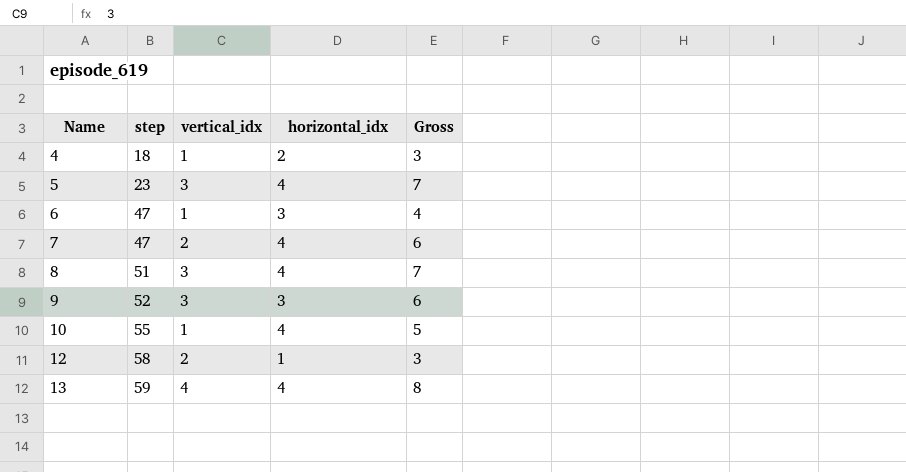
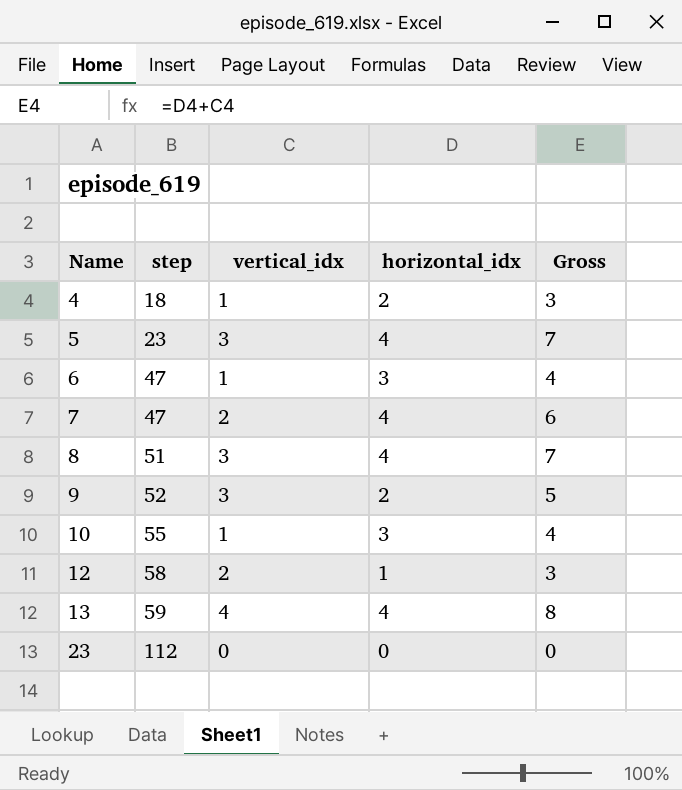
9 | horizontal_idx: 3 -> 2
9 | Gross: 6 -> 5
10 | horizontal_idx: 4 -> 3
10 | Gross: 5 -> 4
row 23: none -> 112 | 0 | 0 | 0

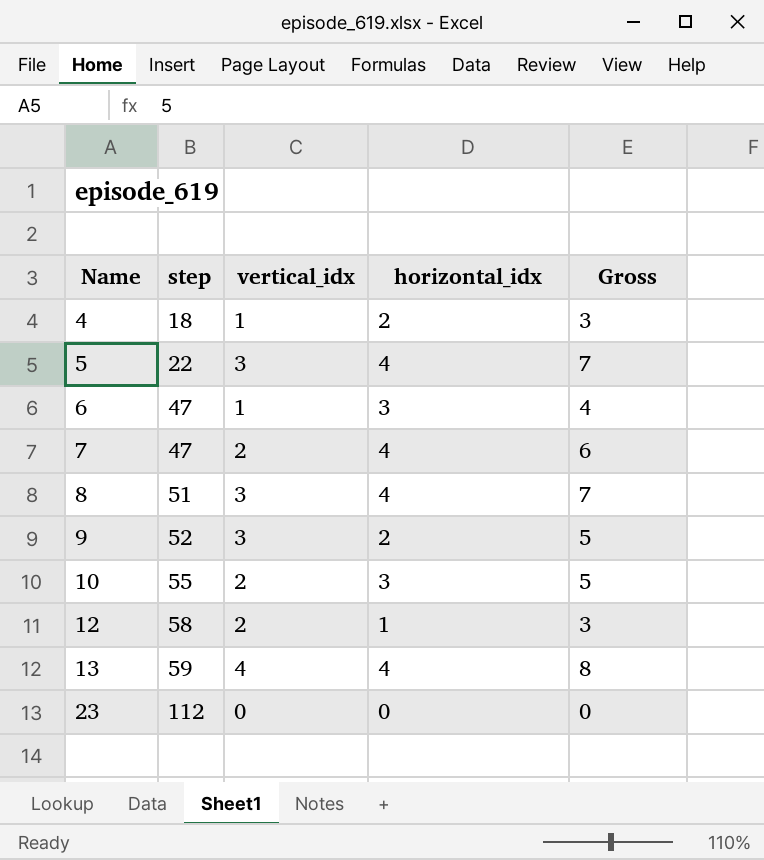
5 | step: 23 -> 22
10 | vertical_idx: 1 -> 2
10 | Gross: 4 -> 5

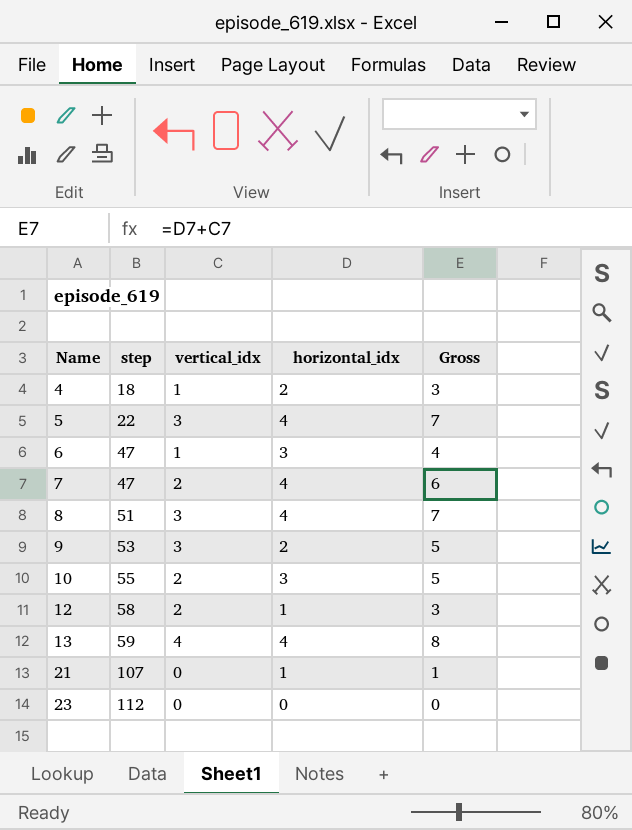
9 | step: 52 -> 53
row 21: none -> 107 | 0 | 1 | 1

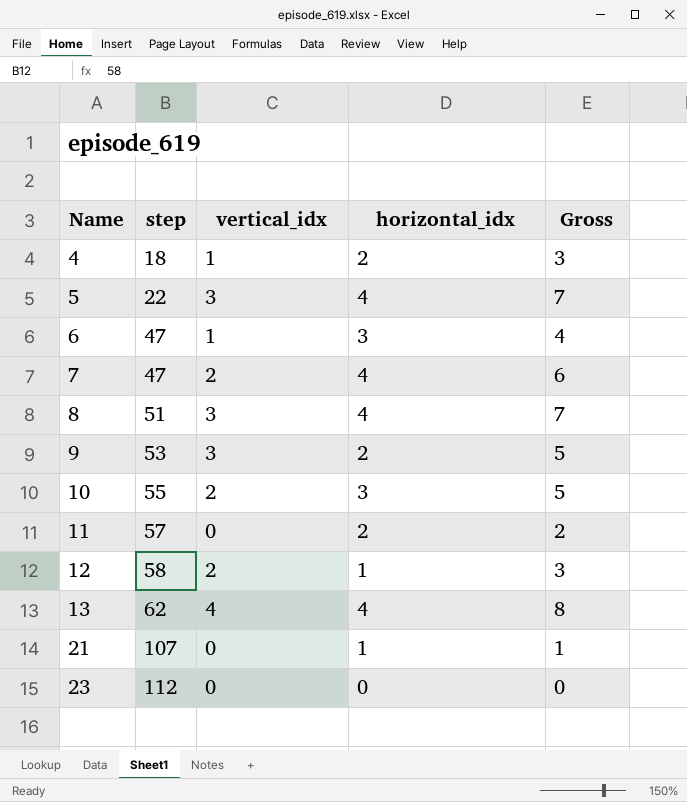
row 11: none -> 57 | 0 | 2 | 2
13 | step: 59 -> 62

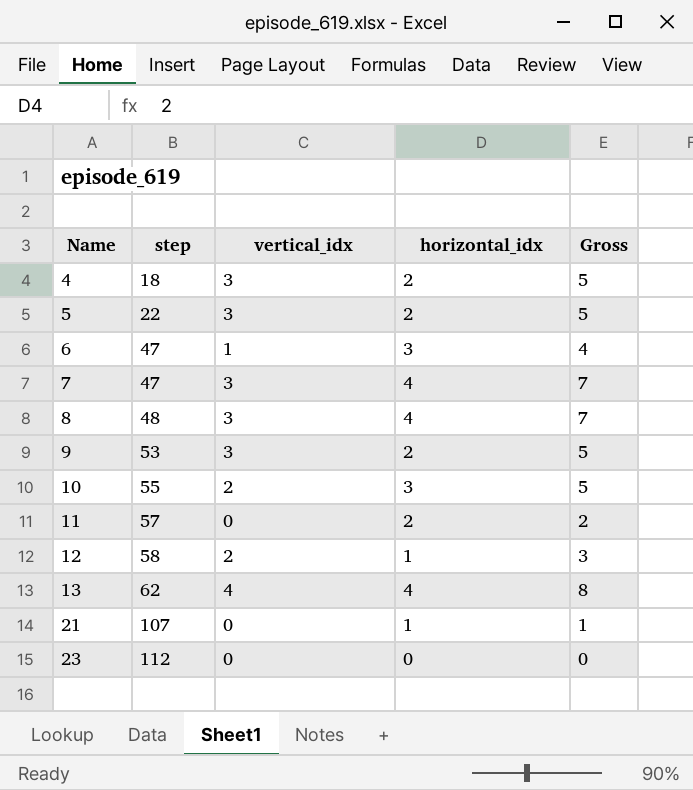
4 | vertical_idx: 1 -> 3
4 | Gross: 3 -> 5
5 | horizontal_idx: 4 -> 2
5 | Gross: 7 -> 5
7 | vertical_idx: 2 -> 3
7 | Gross: 6 -> 7
8 | step: 51 -> 48

